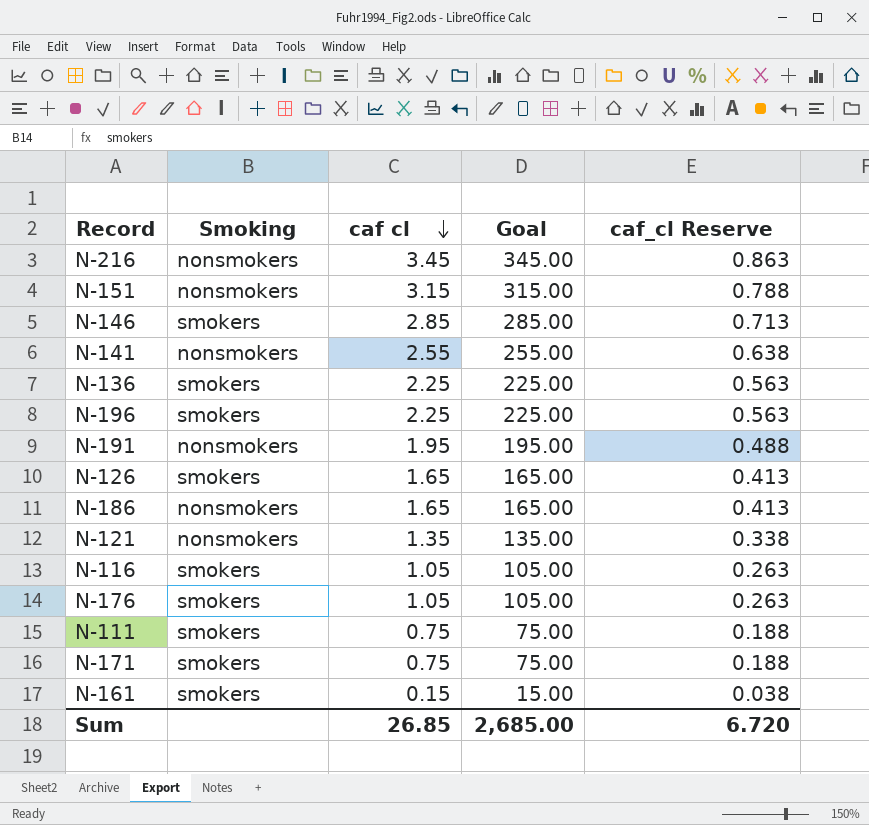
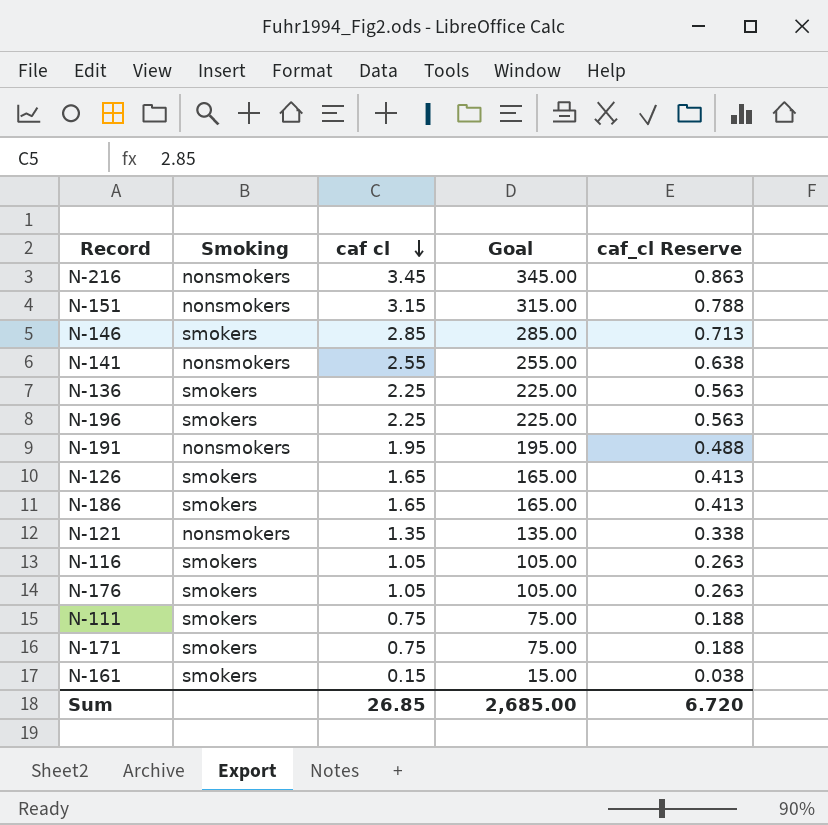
N-186 | Smoking: nonsmokers -> smokers

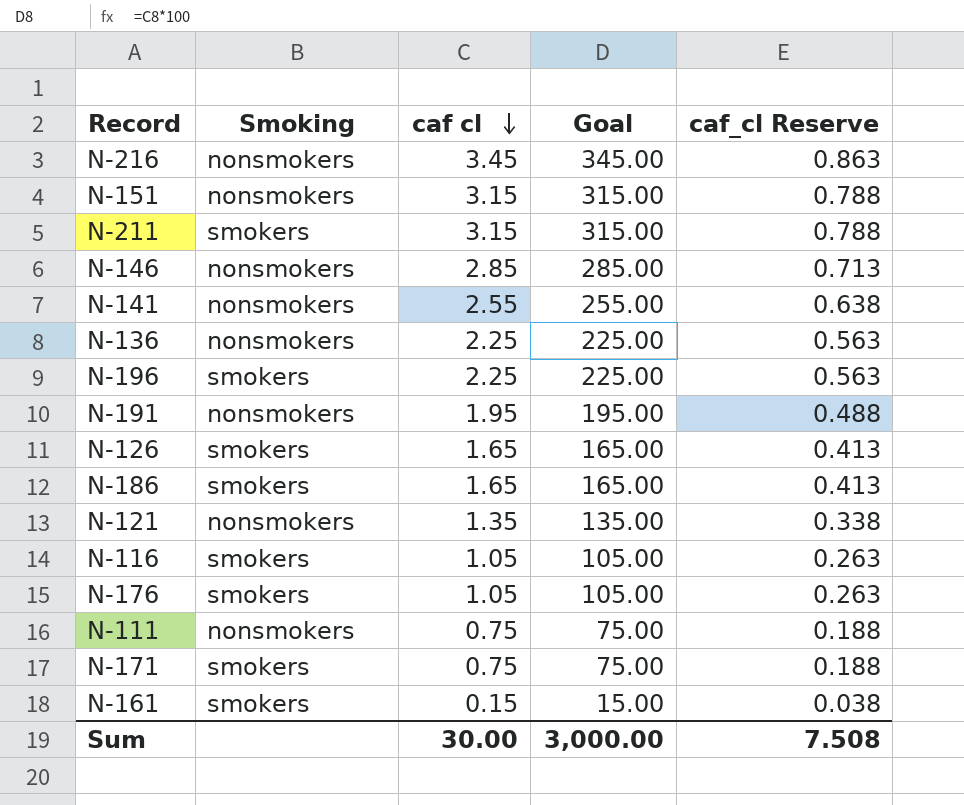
row N-211: none -> smokers | 3.15 | 315.00 | 0.788
N-146 | Smoking: smokers -> nonsmokers
N-136 | Smoking: smokers -> nonsmokers
N-111 | Smoking: smokers -> nonsmokers
Sum | caf cl: 26.85 -> 30.00
Sum | Goal: 2,685.00 -> 3,000.00
Sum | caf_cl Reserve: 6.720 -> 7.508

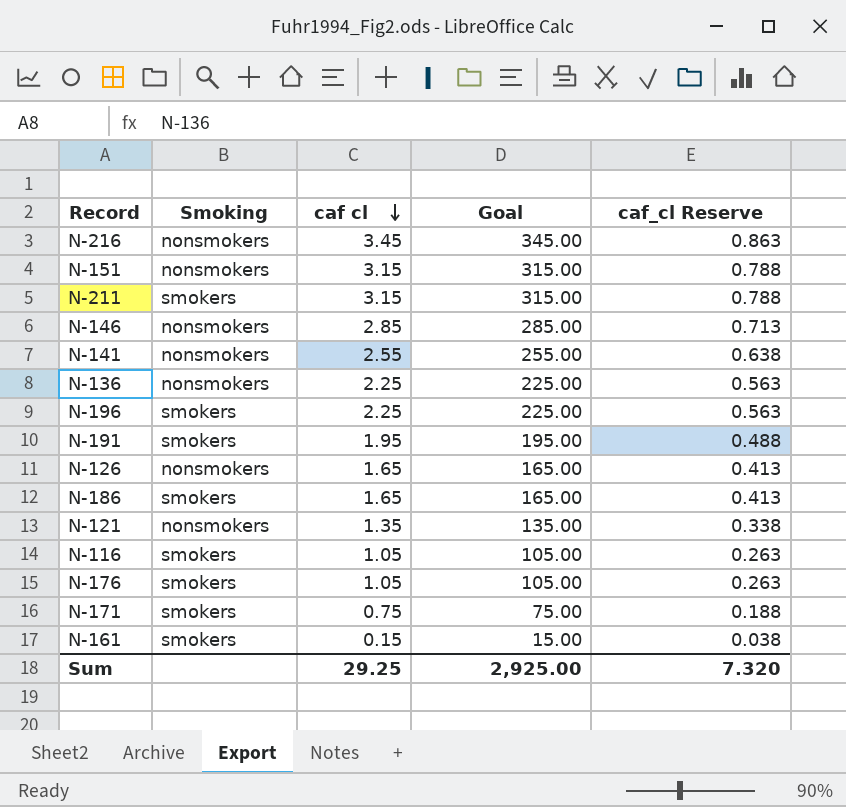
row N-111: nonsmokers | 0.75 | 75.00 | 0.188 -> none
N-191 | Smoking: nonsmokers -> smokers
N-126 | Smoking: smokers -> nonsmokers
Sum | caf cl: 30.00 -> 29.25
Sum | Goal: 3,000.00 -> 2,925.00
Sum | caf_cl Reserve: 7.508 -> 7.320

